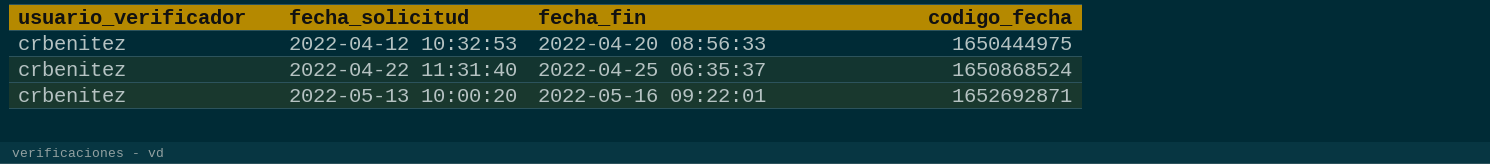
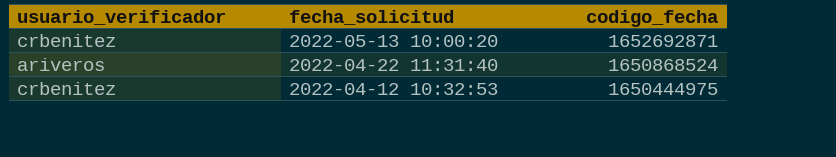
row order: fecha_solicitud ascending -> fecha_solicitud descending
column fecha_fin | position: 3 -> none
2022-04-22 11:31:40 | usuario_verificador: crbenitez -> ariveros

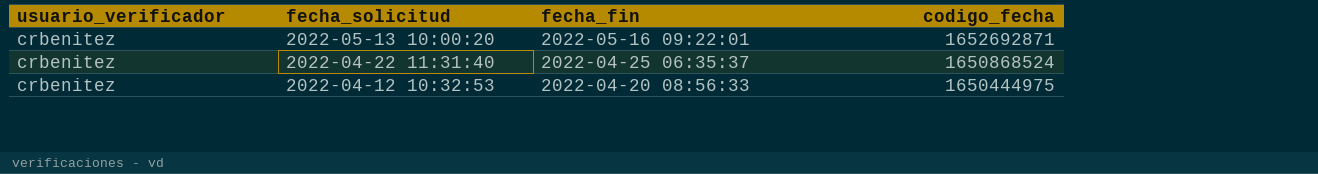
column fecha_fin | position: none -> 3
2022-04-22 11:31:40 | usuario_verificador: ariveros -> crbenitez

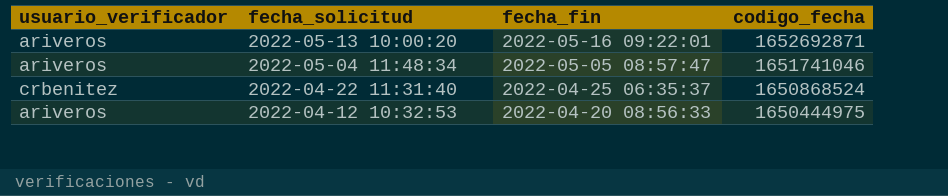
2022-05-13 10:00:20 | usuario_verificador: crbenitez -> ariveros
row 2022-05-04 11:48:34: none -> ariveros | 2022-05-05 08:57:47 | 1651741046
2022-04-12 10:32:53 | usuario_verificador: crbenitez -> ariveros

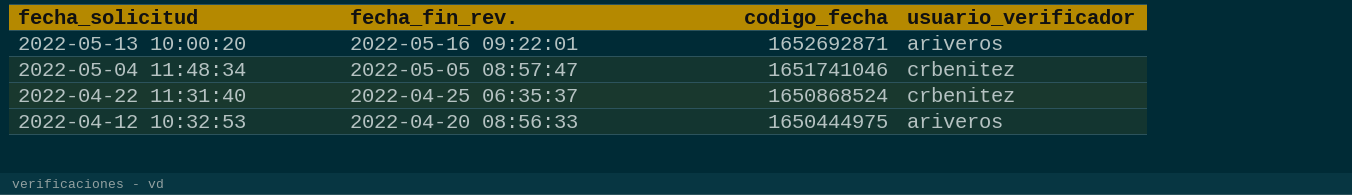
column name: fecha_fin -> fecha_fin_rev.
column usuario_verificador | position: 1 -> 4
2022-05-04 11:48:34 | usuario_verificador: ariveros -> crbenitez

